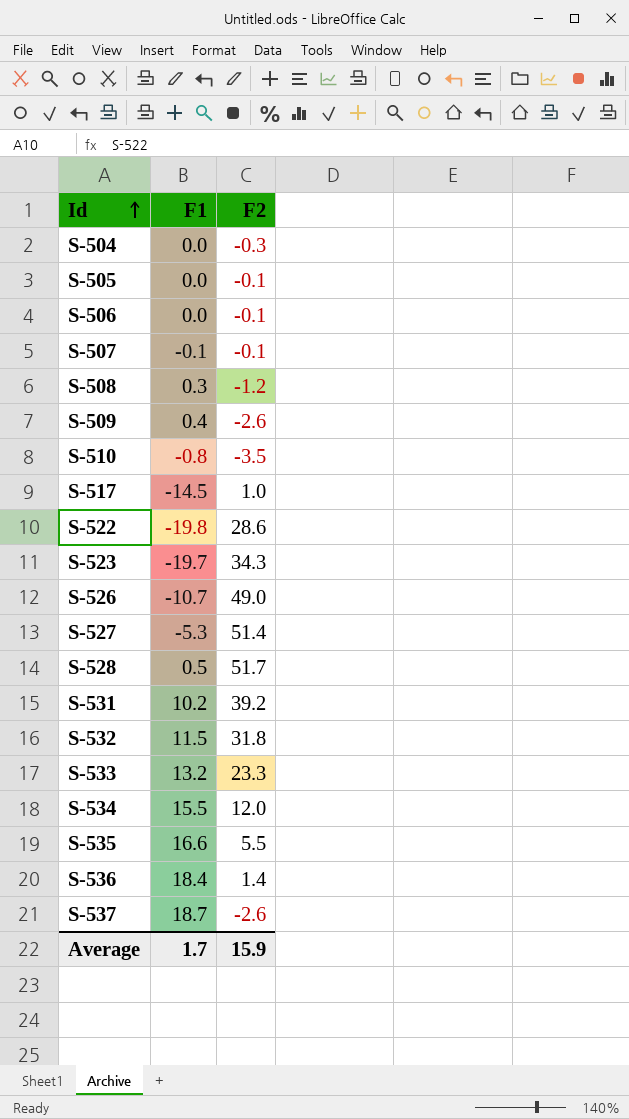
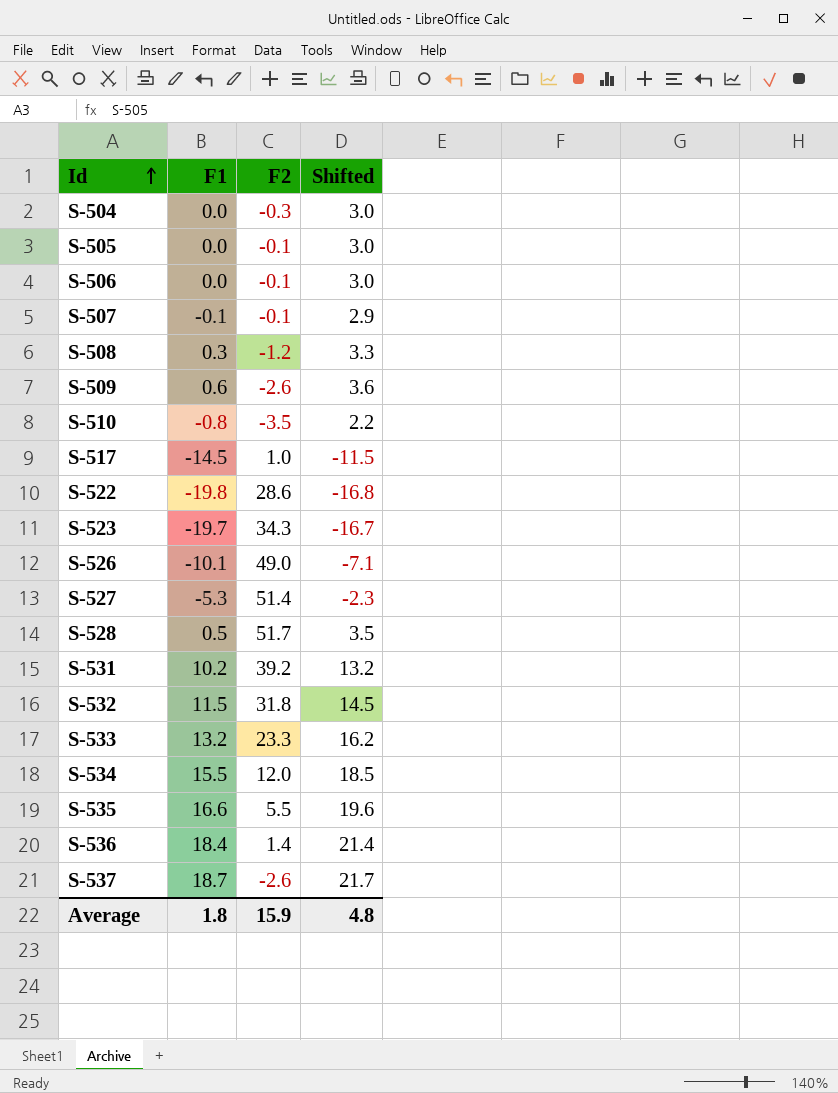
column Shifted | formula: none -> [F1] + 3
S-509 | F1: 0.4 -> 0.6
S-526 | F1: -10.7 -> -10.1
Average | F1: 1.7 -> 1.8

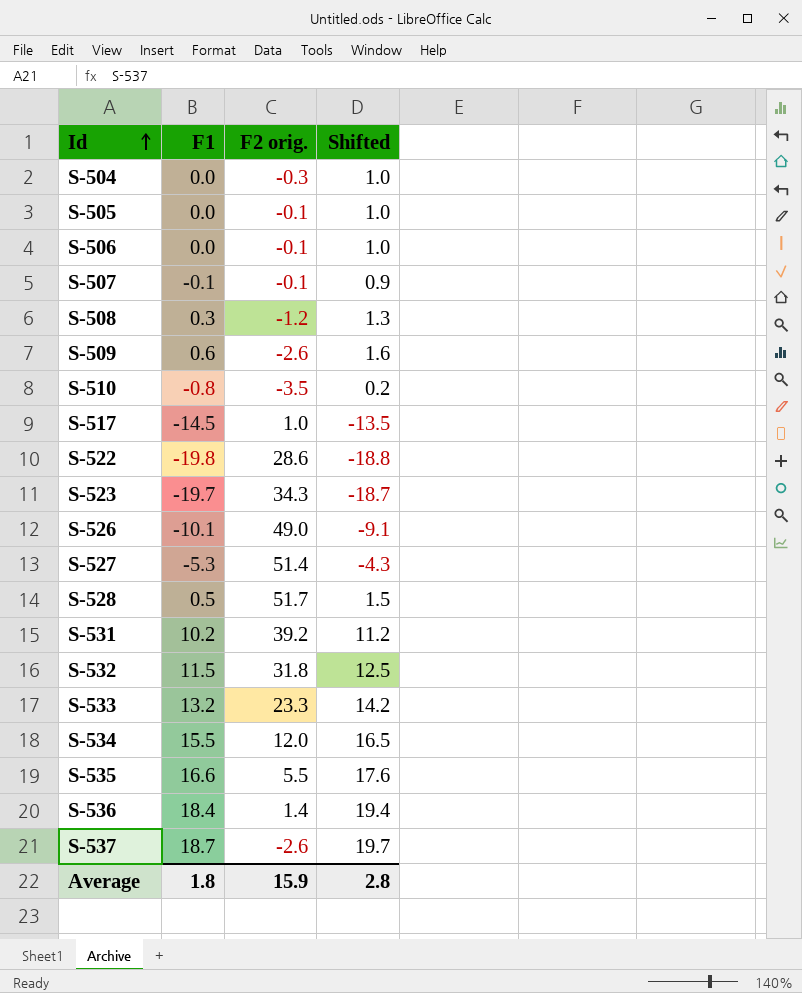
column name: F2 -> F2 orig.
column Shifted | formula: [F1] + 3 -> [F1] + 1
Average | Shifted: 4.8 -> 2.8

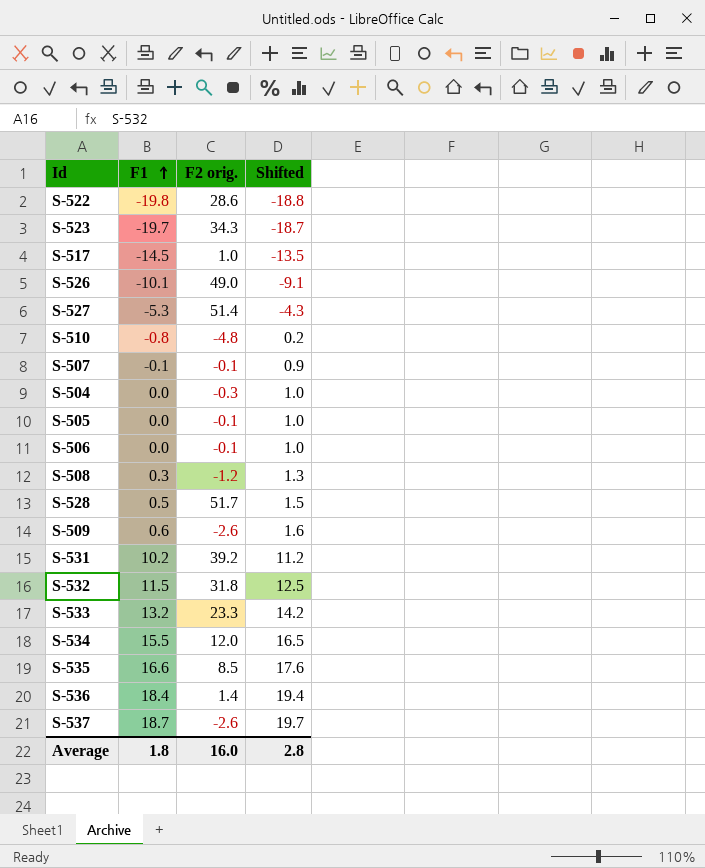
row order: Id ascending -> F1 ascending
S-510 | F2 orig.: -3.5 -> -4.8
S-535 | F2 orig.: 5.5 -> 8.5
Average | F2 orig.: 15.9 -> 16.0

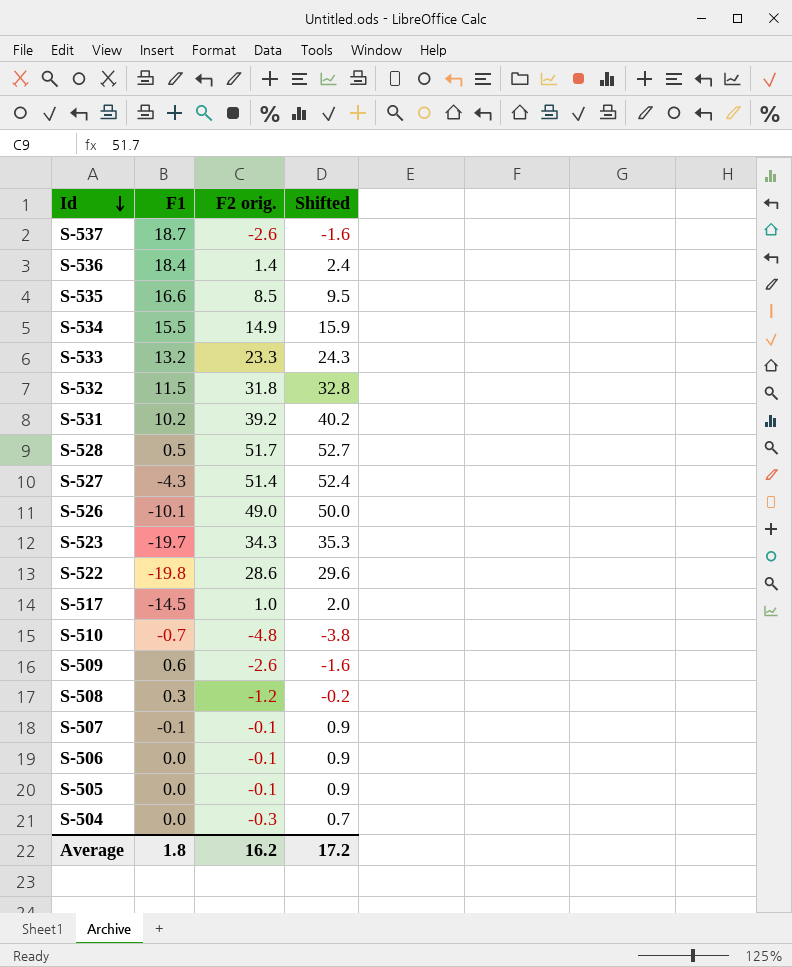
row order: F1 ascending -> Id descending
column Shifted | formula: [F1] + 1 -> [F2 orig.] + 1
S-534 | F2 orig.: 12.0 -> 14.9
S-527 | F1: -5.3 -> -4.3
S-510 | F1: -0.8 -> -0.7
Average | F2 orig.: 16.0 -> 16.2
Average | Shifted: 2.8 -> 17.2

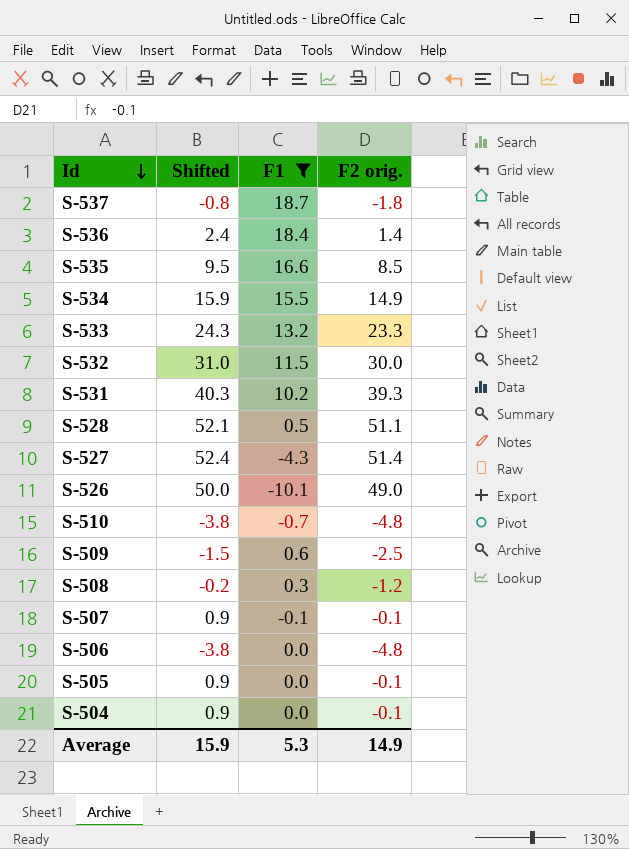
filter: none -> F1 >= -10.1
column Shifted | position: 4 -> 2
S-537 | Shifted: -1.6 -> -0.8
S-537 | F2 orig.: -2.6 -> -1.8
S-532 | Shifted: 32.8 -> 31.0
S-532 | F2 orig.: 31.8 -> 30.0
S-531 | Shifted: 40.2 -> 40.3
S-531 | F2 orig.: 39.2 -> 39.3
S-528 | Shifted: 52.7 -> 52.1
S-528 | F2 orig.: 51.7 -> 51.1
S-509 | Shifted: -1.6 -> -1.5
S-509 | F2 orig.: -2.6 -> -2.5
S-506 | Shifted: 0.9 -> -3.8
S-506 | F2 orig.: -0.1 -> -4.8
S-504 | Shifted: 0.7 -> 0.9
S-504 | F2 orig.: -0.3 -> -0.1
Average | Shifted: 17.2 -> 15.9
Average | F1: 1.8 -> 5.3
Average | F2 orig.: 16.2 -> 14.9

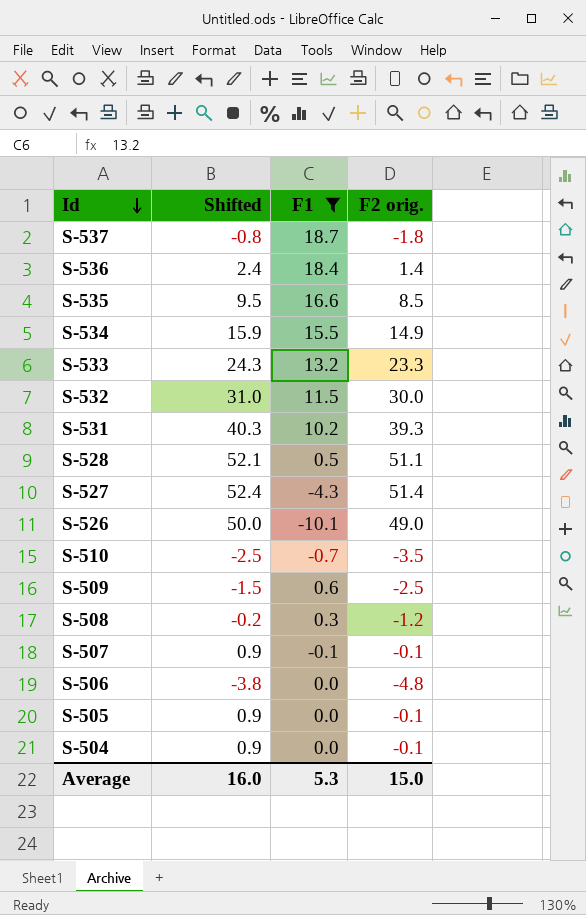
S-510 | Shifted: -3.8 -> -2.5
S-510 | F2 orig.: -4.8 -> -3.5
Average | Shifted: 15.9 -> 16.0
Average | F2 orig.: 14.9 -> 15.0

